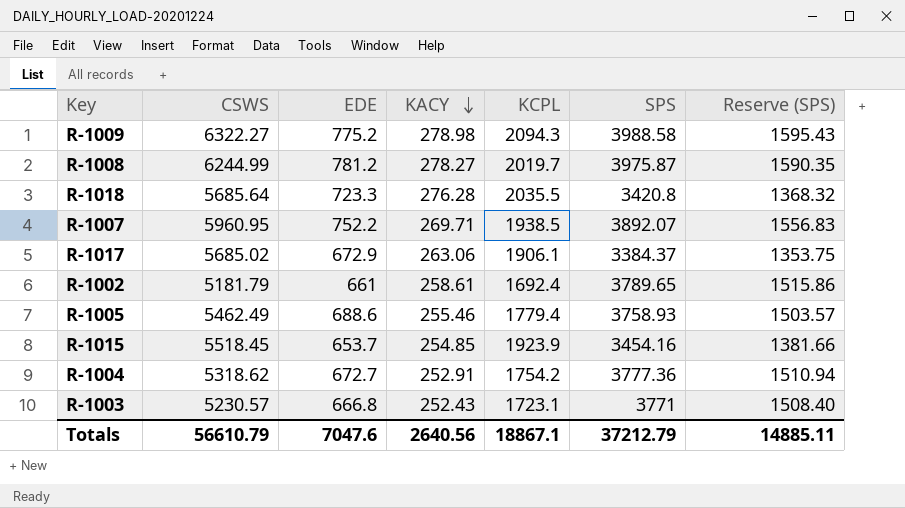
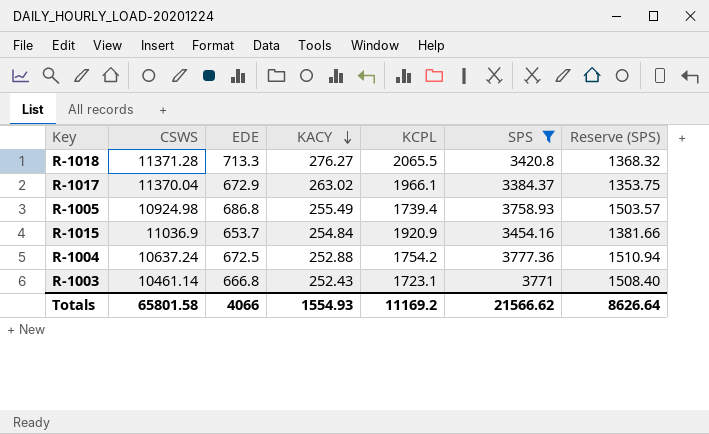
filter: none -> SPS <= 3777.36
R-1018 | CSWS: 5685.64 -> 11371.28
R-1018 | EDE: 723.3 -> 713.3
R-1018 | KACY: 276.28 -> 276.27
R-1018 | KCPL: 2035.5 -> 2065.5
R-1017 | CSWS: 5685.02 -> 11370.04
R-1017 | KACY: 263.06 -> 263.02
R-1017 | KCPL: 1906.1 -> 1966.1
R-1005 | CSWS: 5462.49 -> 10924.98
R-1005 | EDE: 688.6 -> 686.8
R-1005 | KACY: 255.46 -> 255.49
R-1005 | KCPL: 1779.4 -> 1739.4
R-1015 | CSWS: 5518.45 -> 11036.9
R-1015 | KACY: 254.85 -> 254.84
R-1015 | KCPL: 1923.9 -> 1920.9
R-1004 | CSWS: 5318.62 -> 10637.24
R-1004 | EDE: 672.7 -> 672.5
R-1004 | KACY: 252.91 -> 252.88
R-1003 | CSWS: 5230.57 -> 10461.14
Totals | CSWS: 56610.79 -> 65801.58
Totals | EDE: 7047.6 -> 4066
Totals | KACY: 2640.56 -> 1554.93
Totals | KCPL: 18867.1 -> 11169.2
Totals | SPS: 37212.79 -> 21566.62
Totals | Reserve (SPS): 14885.11 -> 8626.64

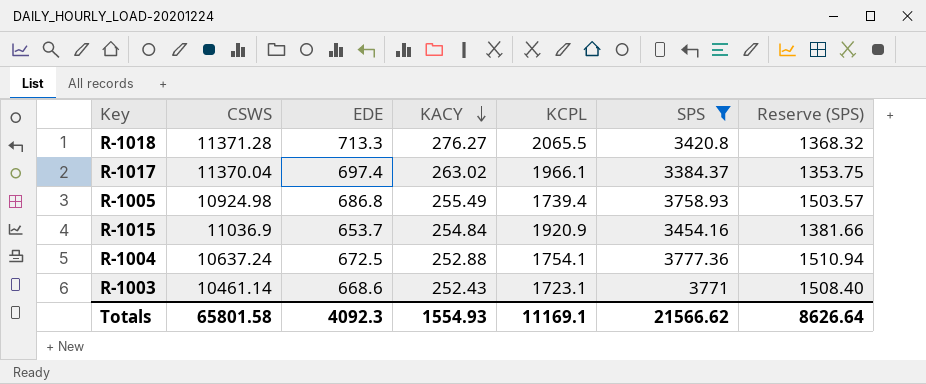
R-1017 | EDE: 672.9 -> 697.4
R-1004 | KCPL: 1754.2 -> 1754.1
R-1003 | EDE: 666.8 -> 668.6
Totals | EDE: 4066 -> 4092.3
Totals | KCPL: 11169.2 -> 11169.1

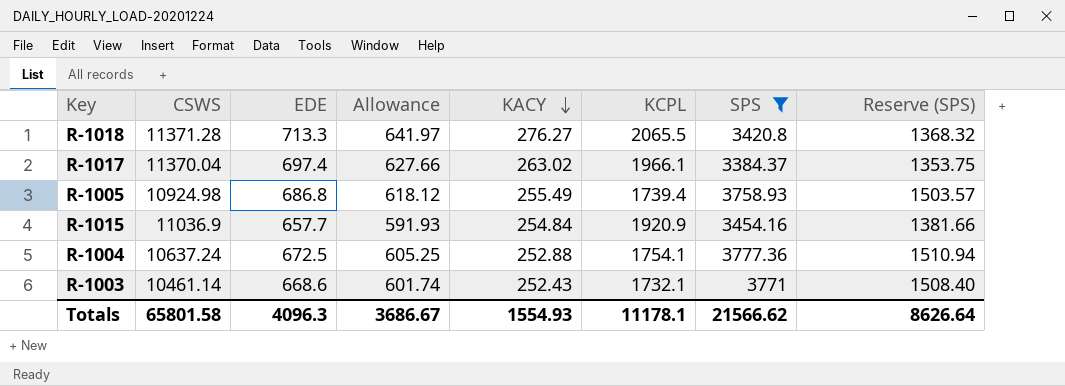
column Allowance | formula: none -> [EDE] * 0.9
R-1015 | EDE: 653.7 -> 657.7
R-1003 | KCPL: 1723.1 -> 1732.1
Totals | EDE: 4092.3 -> 4096.3
Totals | KCPL: 11169.1 -> 11178.1

